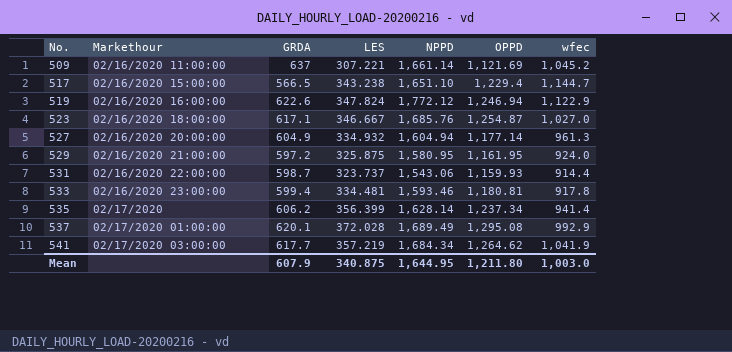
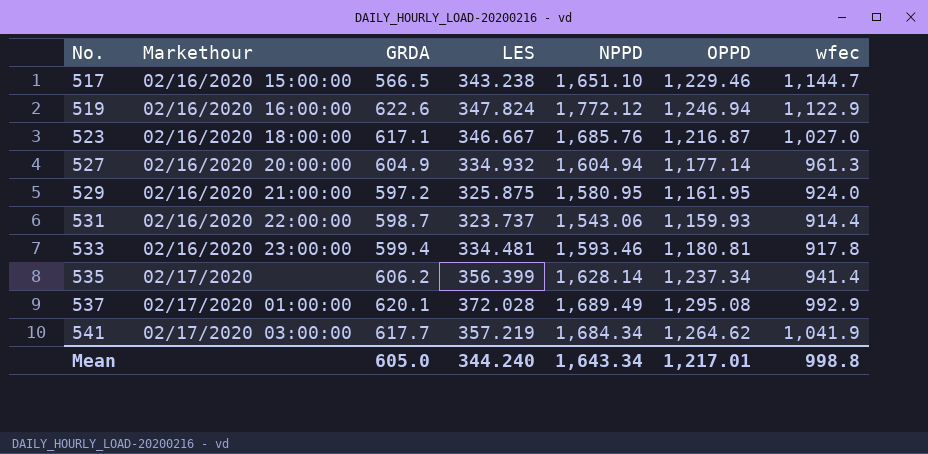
row 509: 02/16/2020 11:00:00 | 637 | 307.221 | 1,661.14 | 1,121.69 | 1,045.2 -> none
517 | OPPD: 1,229.4 -> 1,229.46
523 | OPPD: 1,254.87 -> 1,216.87
Mean | GRDA: 607.9 -> 605.0
Mean | LES: 340.875 -> 344.240
Mean | NPPD: 1,644.95 -> 1,643.34
Mean | OPPD: 1,211.80 -> 1,217.01
Mean | wfec: 1,003.0 -> 998.8

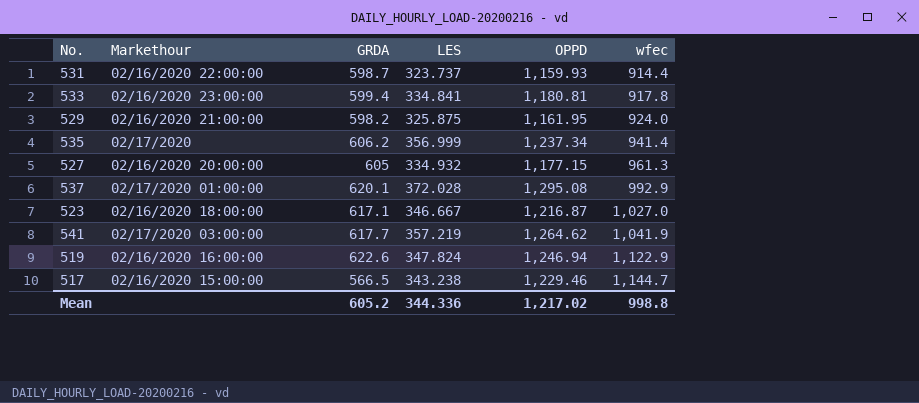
row order: No. ascending -> wfec ascending
column NPPD | position: 5 -> none
533 | LES: 334.481 -> 334.841
529 | GRDA: 597.2 -> 598.2
535 | LES: 356.399 -> 356.999
527 | GRDA: 604.9 -> 605
527 | OPPD: 1,177.14 -> 1,177.15
Mean | GRDA: 605.0 -> 605.2
Mean | LES: 344.240 -> 344.336
Mean | OPPD: 1,217.01 -> 1,217.02

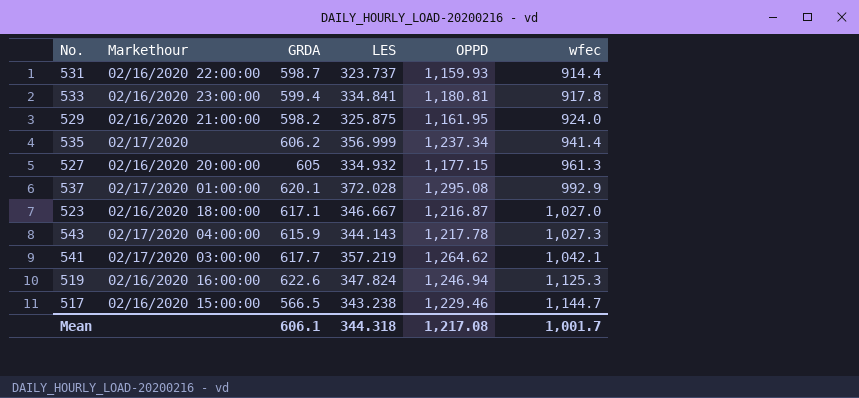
row 543: none -> 02/17/2020 04:00:00 | 615.9 | 344.143 | 1,217.78 | 1,027.3
541 | wfec: 1,041.9 -> 1,042.1
519 | wfec: 1,122.9 -> 1,125.3
Mean | GRDA: 605.2 -> 606.1
Mean | LES: 344.336 -> 344.318
Mean | OPPD: 1,217.02 -> 1,217.08
Mean | wfec: 998.8 -> 1,001.7

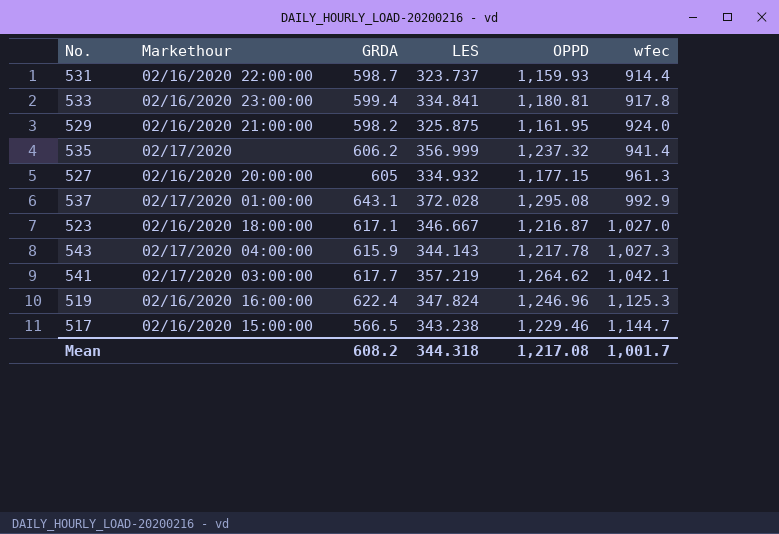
535 | OPPD: 1,237.34 -> 1,237.32
537 | GRDA: 620.1 -> 643.1
519 | GRDA: 622.6 -> 622.4
519 | OPPD: 1,246.94 -> 1,246.96
Mean | GRDA: 606.1 -> 608.2

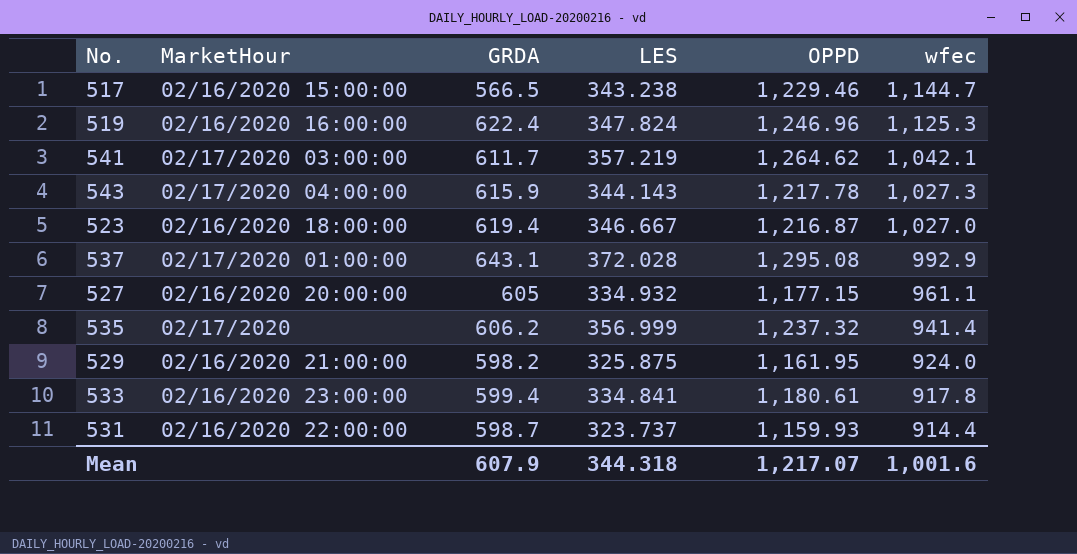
row order: wfec ascending -> wfec descending
column name: Markethour -> MarketHour
541 | GRDA: 617.7 -> 611.7
523 | GRDA: 617.1 -> 619.4
527 | wfec: 961.3 -> 961.1
533 | OPPD: 1,180.81 -> 1,180.61
Mean | GRDA: 608.2 -> 607.9
Mean | OPPD: 1,217.08 -> 1,217.07
Mean | wfec: 1,001.7 -> 1,001.6

